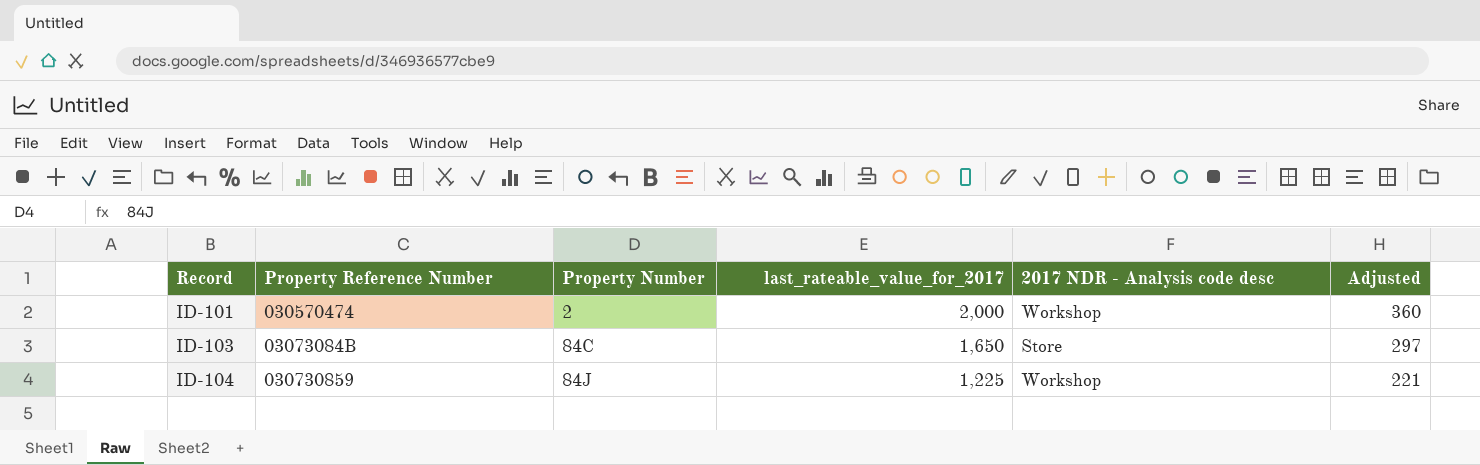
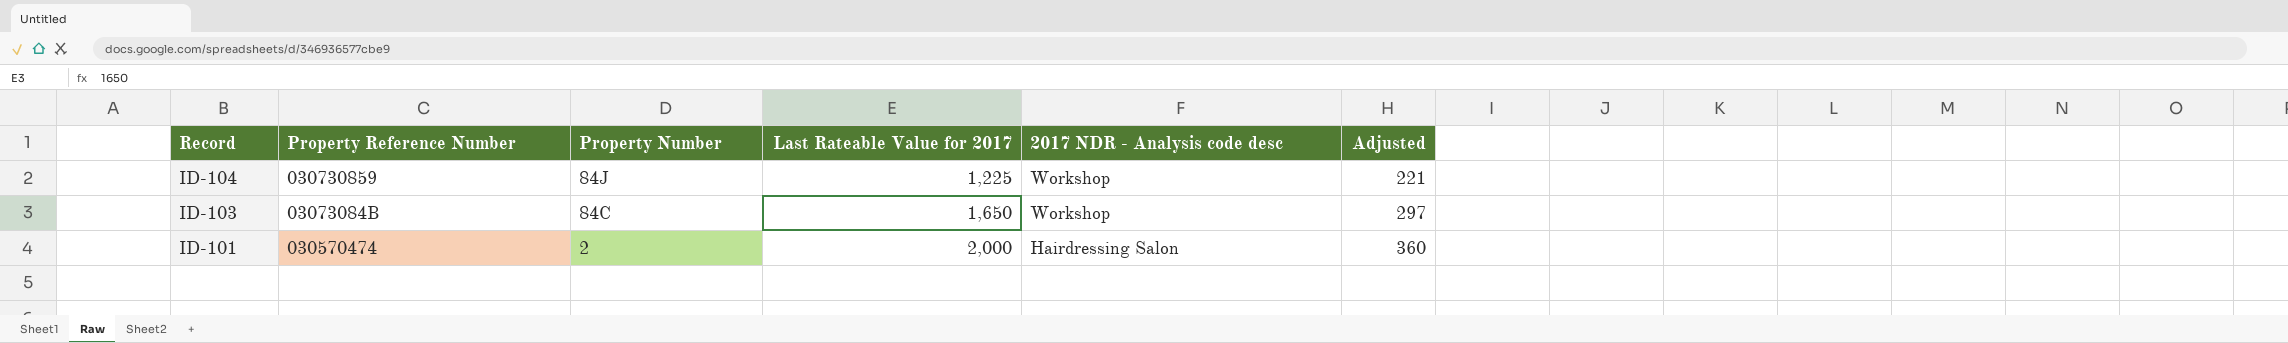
row order: Record ascending -> Record descending
column name: last_rateable_value_for_2017 -> Last Rateable Value for 2017
ID-103 | 2017 NDR - Analysis code desc: Store -> Workshop
ID-101 | 2017 NDR - Analysis code desc: Workshop -> Hairdressing Salon

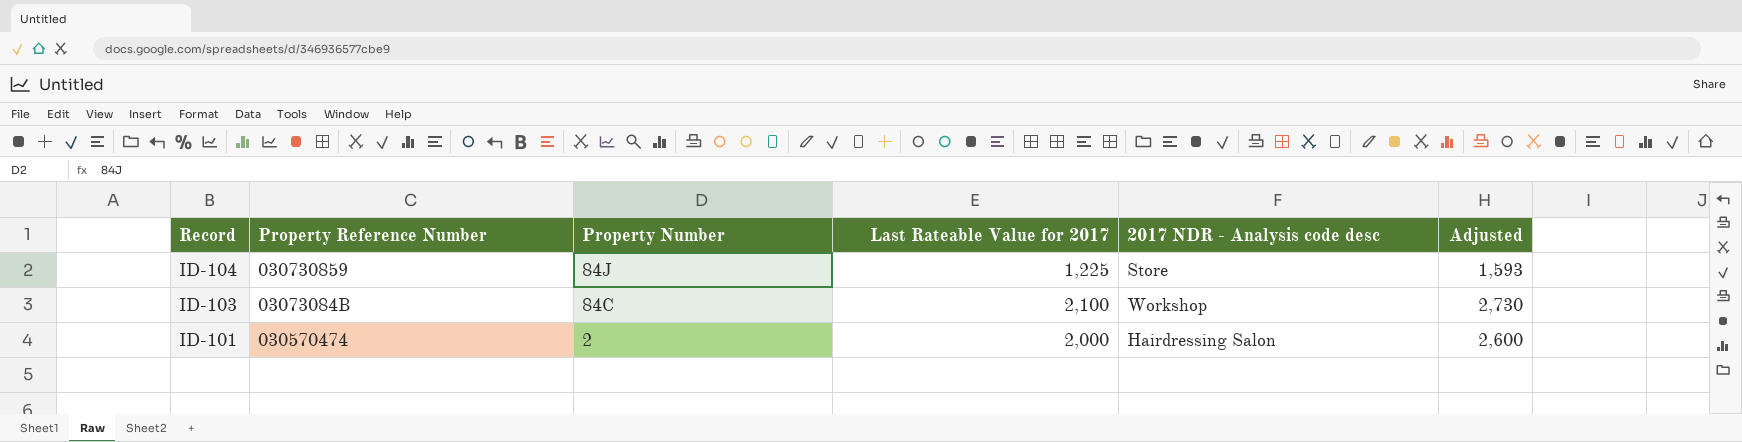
column Adjusted | formula: [Last Rateable Value for 2017] * 0.18 -> [Last Rateable Value for 2017] * 1.3
ID-104 | 2017 NDR - Analysis code desc: Workshop -> Store
ID-103 | Last Rateable Value for 2017: 1,650 -> 2,100

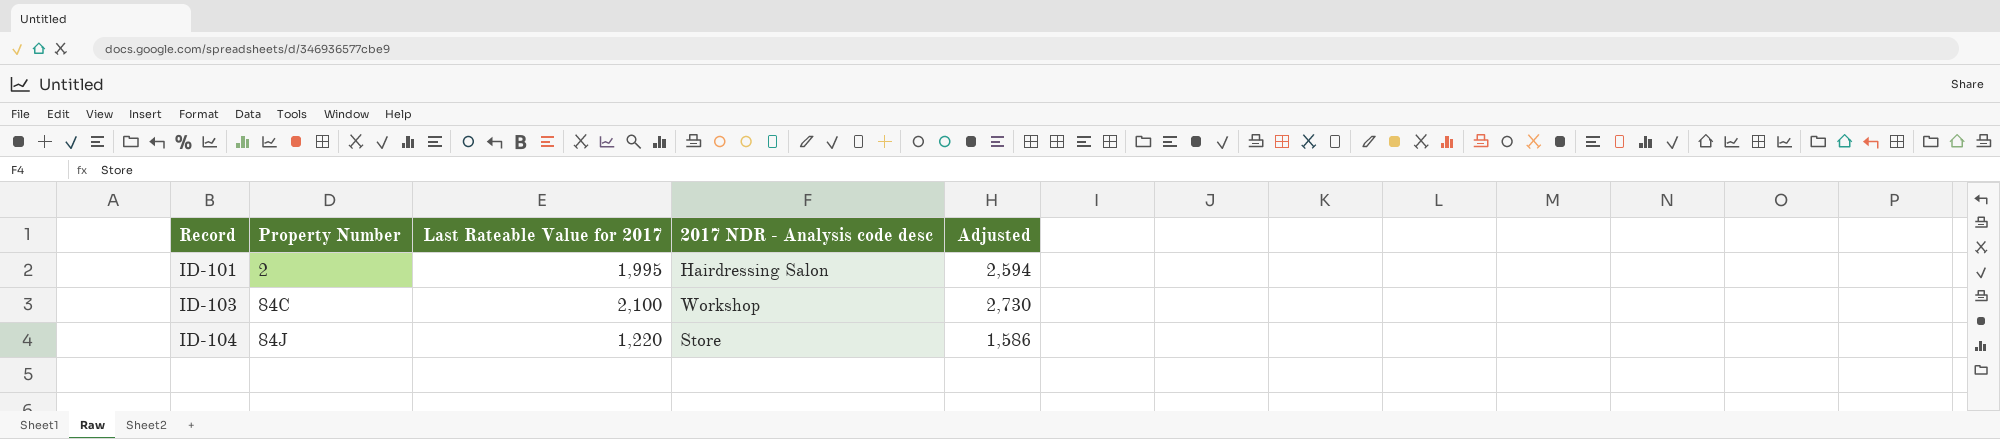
row order: Record descending -> Record ascending
column Property Reference Number | position: 2 -> none
ID-101 | Last Rateable Value for 2017: 2,000 -> 1,995
ID-101 | Adjusted: 2,600 -> 2,594
ID-104 | Last Rateable Value for 2017: 1,225 -> 1,220
ID-104 | Adjusted: 1,593 -> 1,586

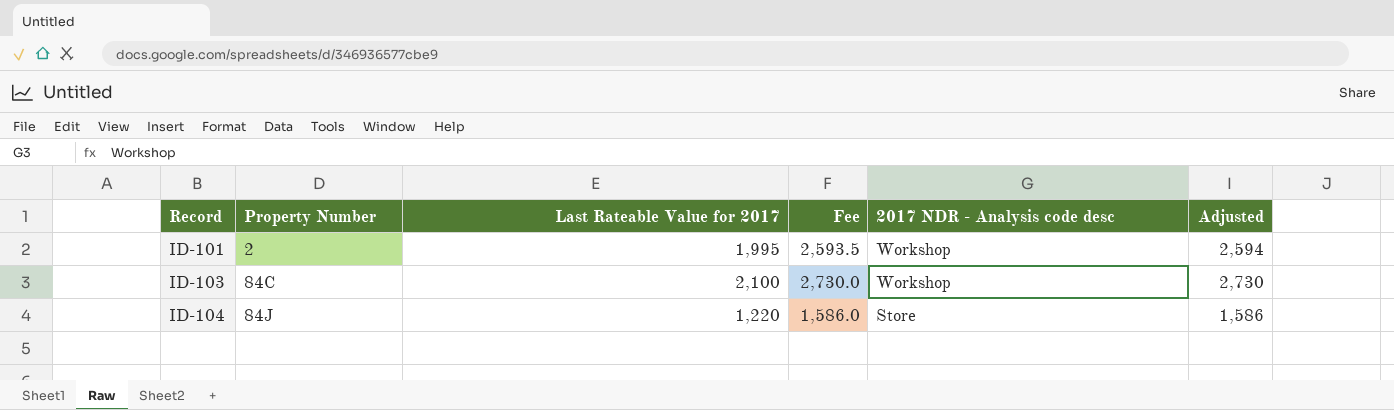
column Fee | formula: none -> [Last Rateable Value for 2017] * 1.3
ID-101 | 2017 NDR - Analysis code desc: Hairdressing Salon -> Workshop

